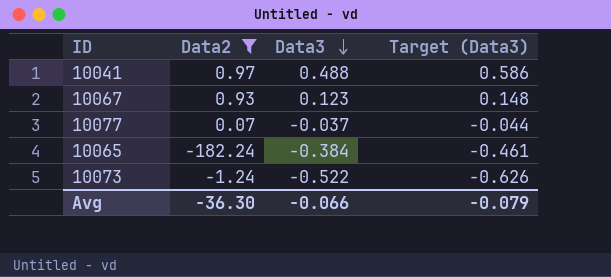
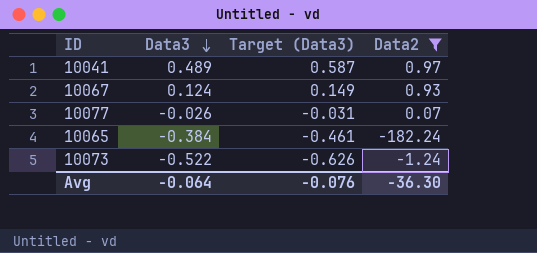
column Data2 | position: 2 -> 4
10041 | Data3: 0.488 -> 0.489
10041 | Target (Data3): 0.586 -> 0.587
10067 | Data3: 0.123 -> 0.124
10067 | Target (Data3): 0.148 -> 0.149
10077 | Data3: -0.037 -> -0.026
10077 | Target (Data3): -0.044 -> -0.031
Avg | Data3: -0.066 -> -0.064
Avg | Target (Data3): -0.079 -> -0.076

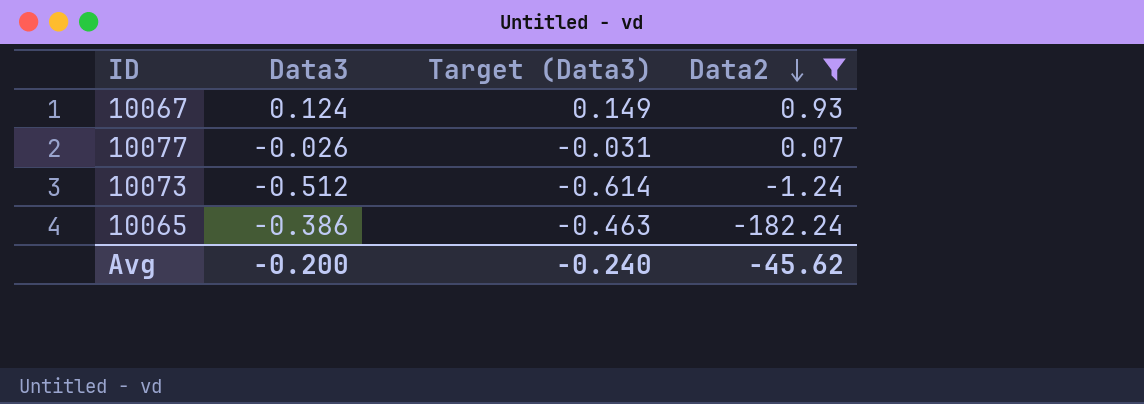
row order: Data3 descending -> Data2 descending
row 10041: 0.489 | 0.587 | 0.97 -> none
10073 | Data3: -0.522 -> -0.512
10073 | Target (Data3): -0.626 -> -0.614
10065 | Data3: -0.384 -> -0.386
10065 | Target (Data3): -0.461 -> -0.463
Avg | Data3: -0.064 -> -0.200
Avg | Target (Data3): -0.076 -> -0.240
Avg | Data2: -36.30 -> -45.62

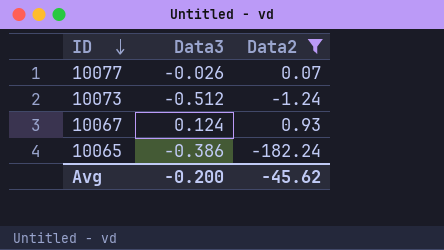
row order: Data2 descending -> ID descending
column Target (Data3) | formula: [Data3] * 1.2 -> none

